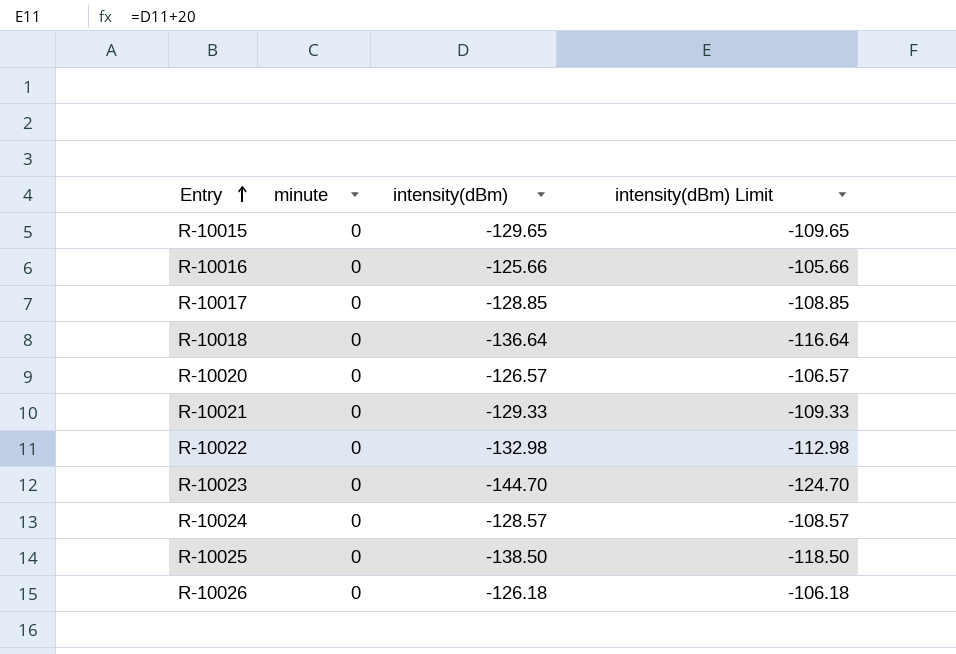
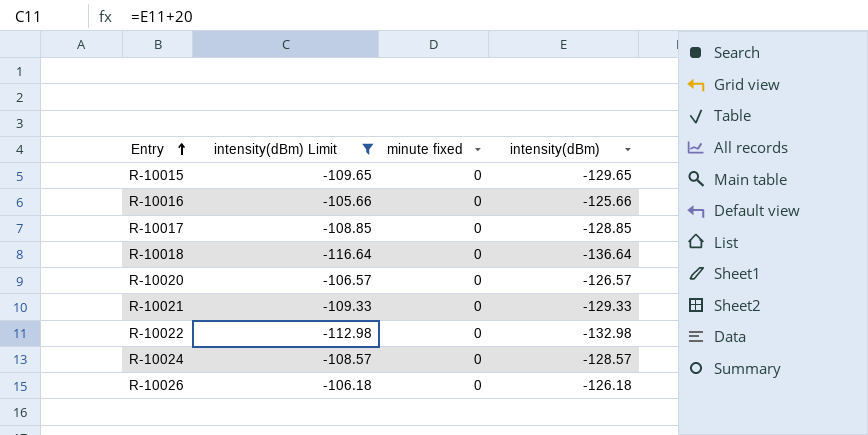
filter: none -> intensity(dBm) Limit >= -116.64
column intensity(dBm) Limit | position: 4 -> 2
column name: minute -> minute fixed

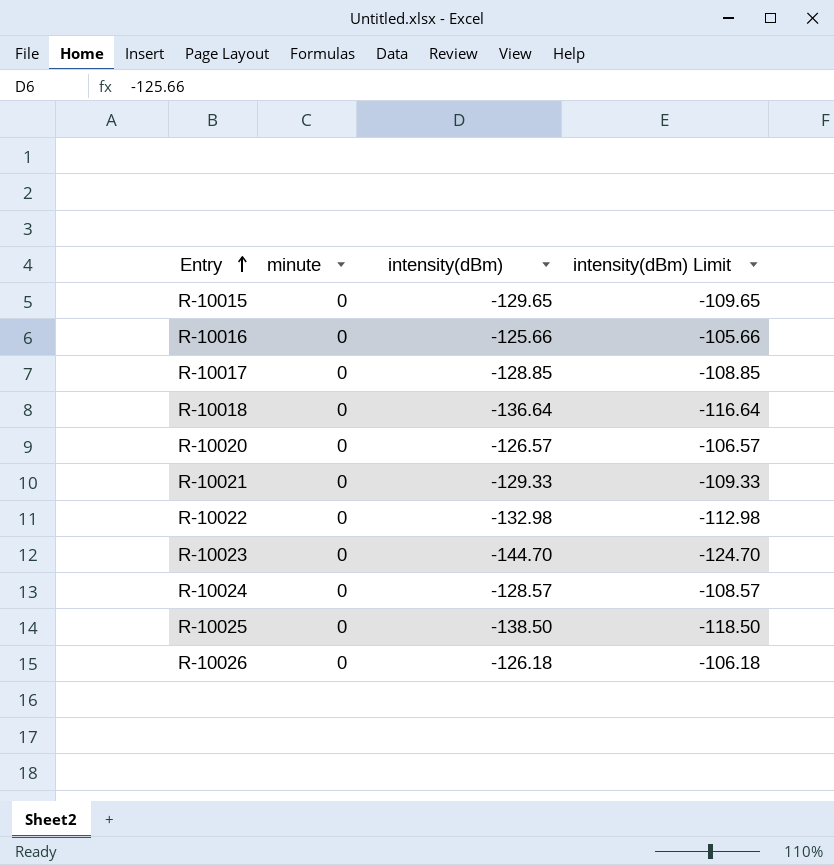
filter: intensity(dBm) Limit >= -116.64 -> none
column name: minute fixed -> minute
column intensity(dBm) Limit | position: 2 -> 4

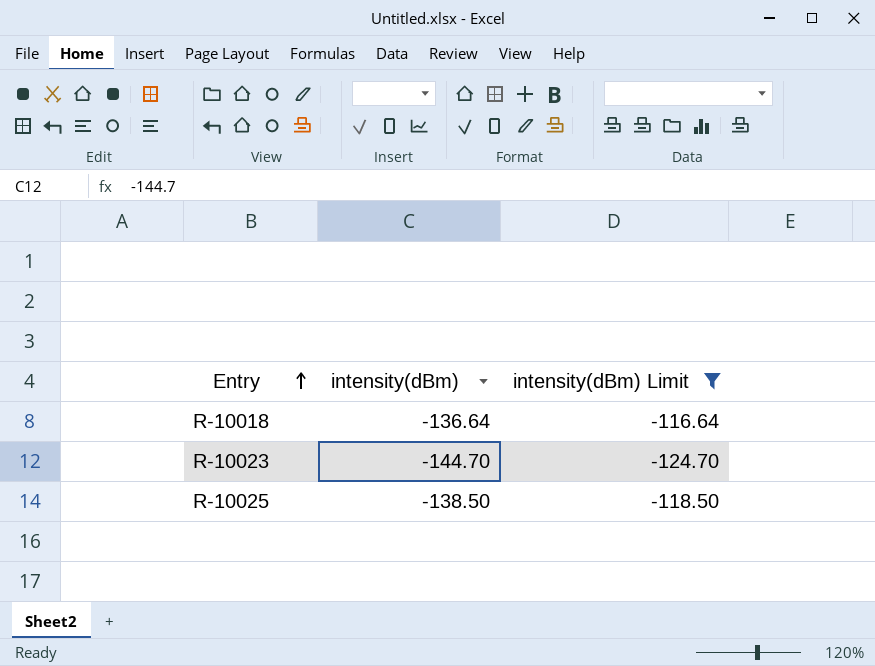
filter: none -> intensity(dBm) Limit <= -116.64
column minute | position: 2 -> none

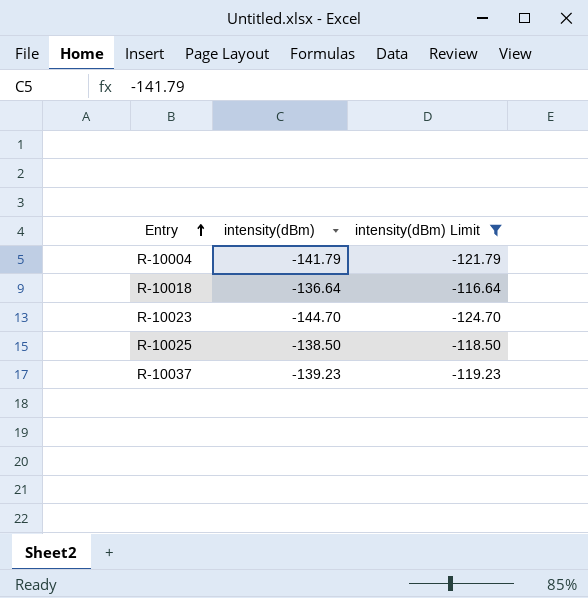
row R-10004: none -> -141.79 | -121.79
row R-10037: none -> -139.23 | -119.23

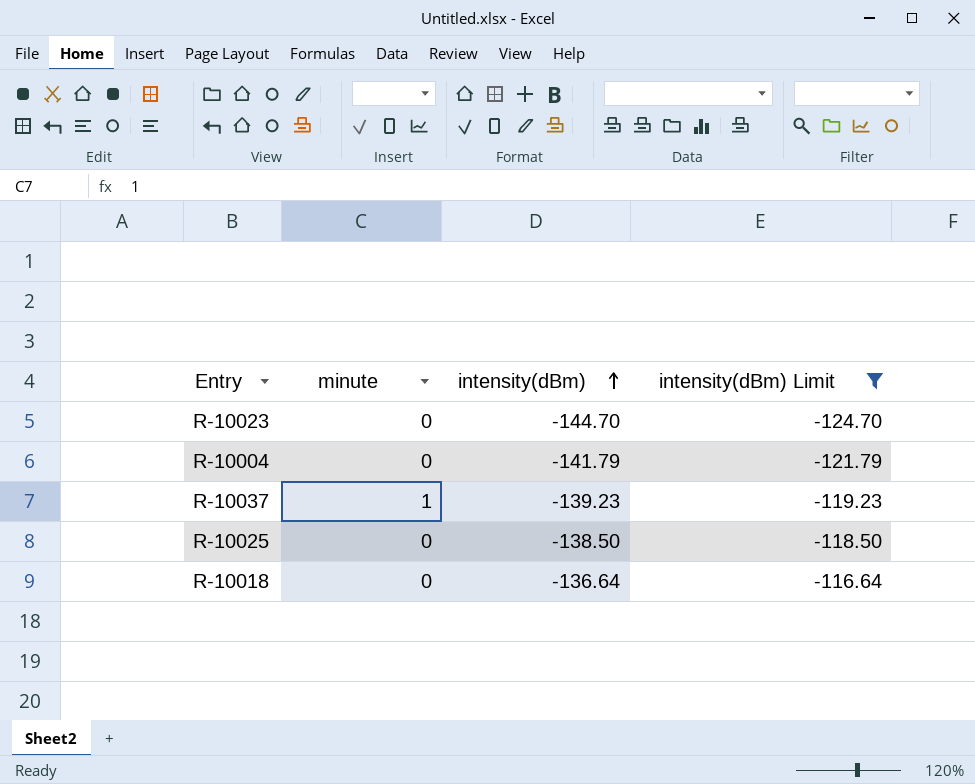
row order: Entry ascending -> intensity(dBm) ascending
column minute | position: none -> 2

